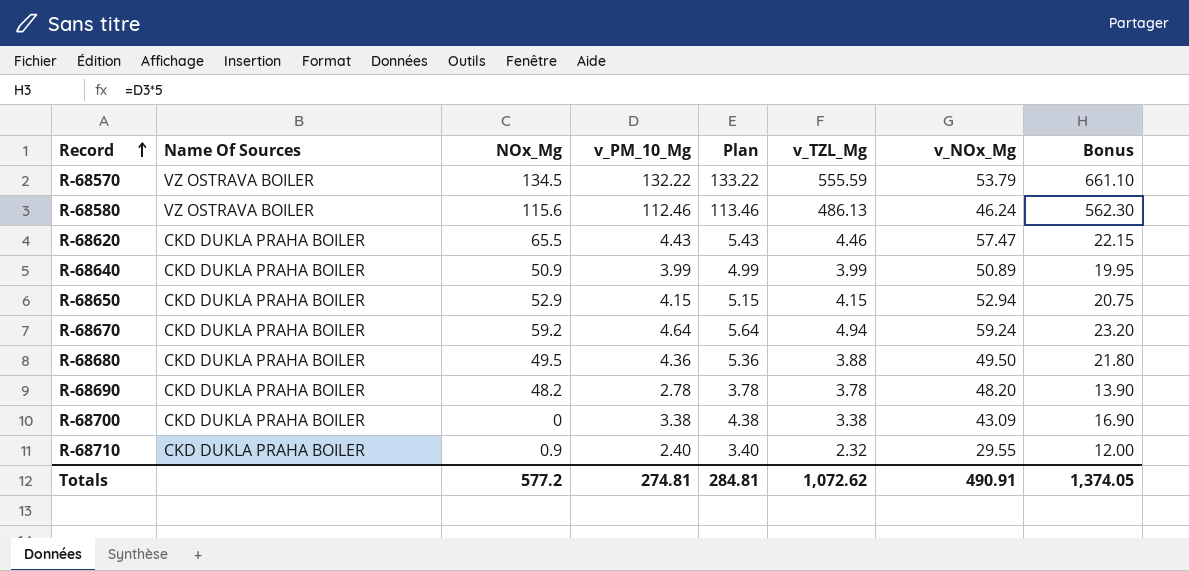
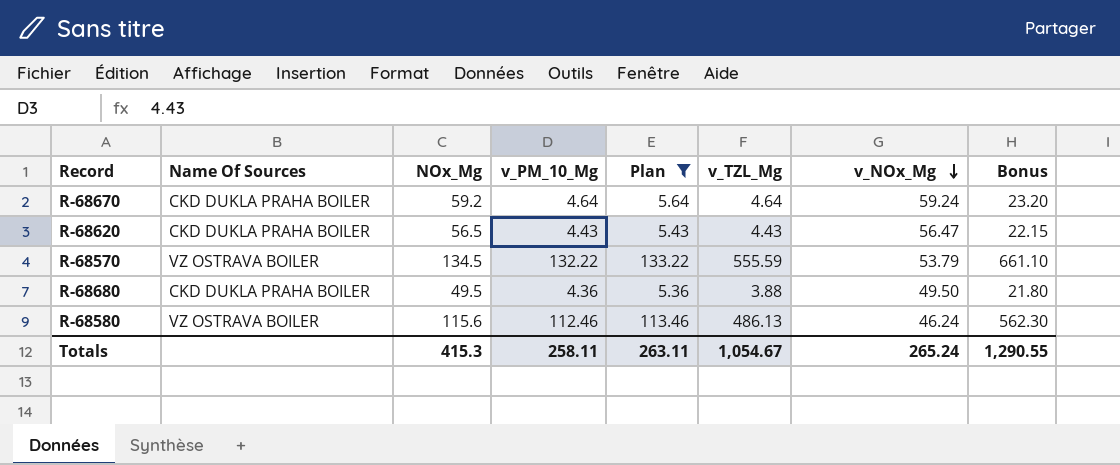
filter: none -> Plan >= 5.36
row order: Record ascending -> v_NOx_Mg descending
R-68670 | v_TZL_Mg: 4.94 -> 4.64
R-68620 | NOx_Mg: 65.5 -> 56.5
R-68620 | v_TZL_Mg: 4.46 -> 4.43
R-68620 | v_NOx_Mg: 57.47 -> 56.47
Totals | NOx_Mg: 577.2 -> 415.3
Totals | v_PM_10_Mg: 274.81 -> 258.11
Totals | Plan: 284.81 -> 263.11
Totals | v_TZL_Mg: 1,072.62 -> 1,054.67
Totals | v_NOx_Mg: 490.91 -> 265.24
Totals | Bonus: 1,374.05 -> 1,290.55

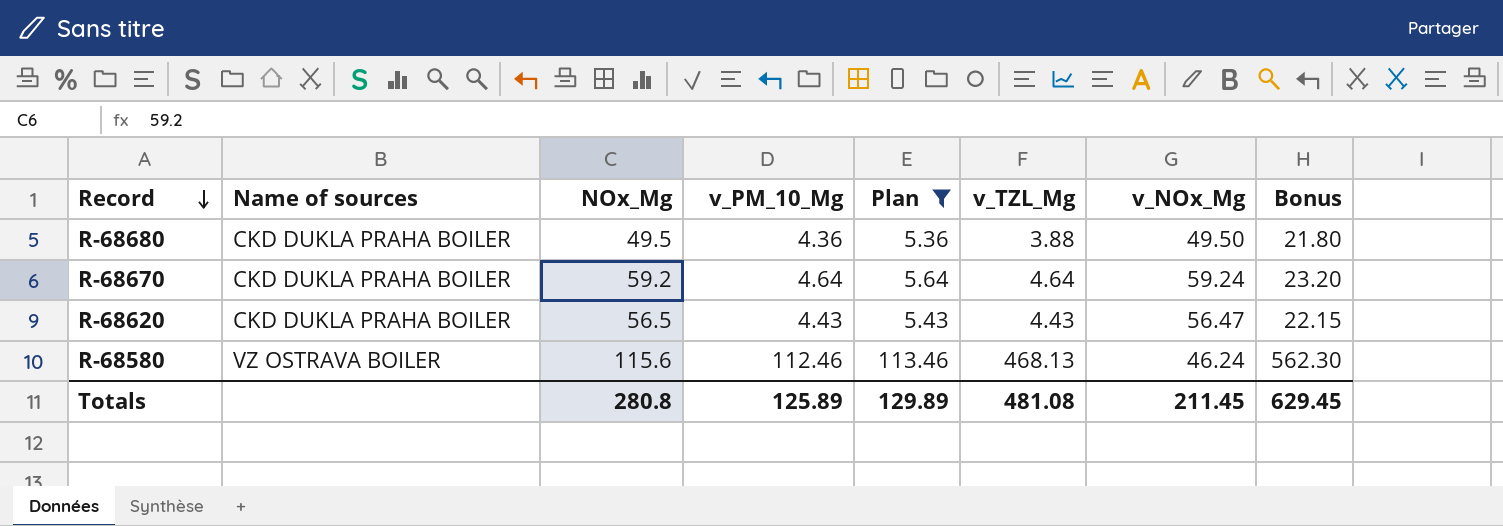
row order: v_NOx_Mg descending -> Record descending
column name: Name Of Sources -> Name of sources
row R-68570: VZ OSTRAVA BOILER | 134.5 | 132.22 | 133.22 | 555.59 | 53.79 | 661.10 -> none
R-68580 | v_TZL_Mg: 486.13 -> 468.13
Totals | NOx_Mg: 415.3 -> 280.8
Totals | v_PM_10_Mg: 258.11 -> 125.89
Totals | Plan: 263.11 -> 129.89
Totals | v_TZL_Mg: 1,054.67 -> 481.08
Totals | v_NOx_Mg: 265.24 -> 211.45
Totals | Bonus: 1,290.55 -> 629.45

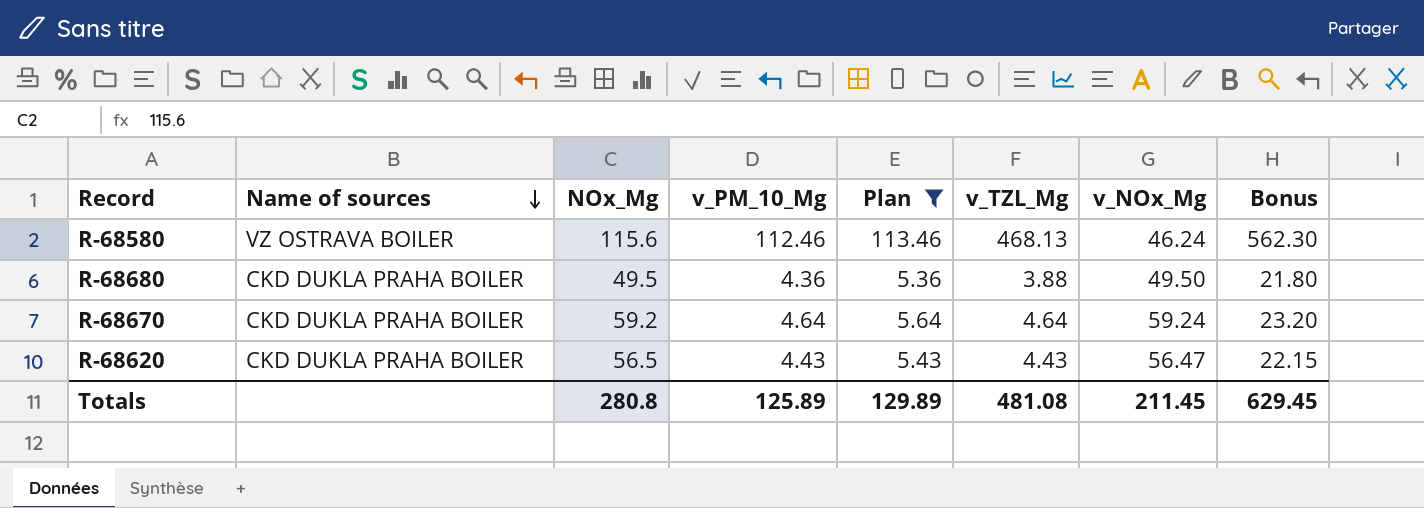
row order: Record descending -> Name of sources descending

